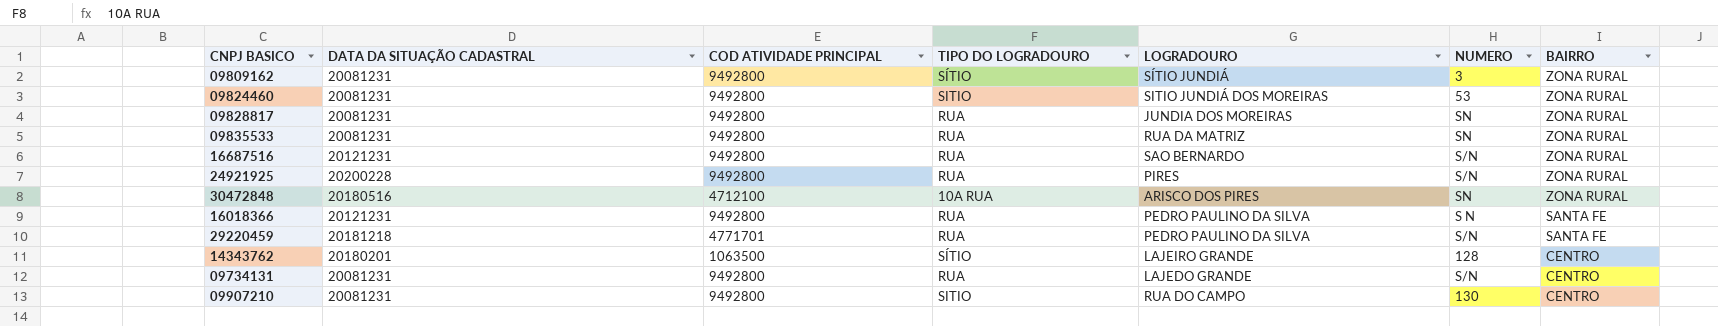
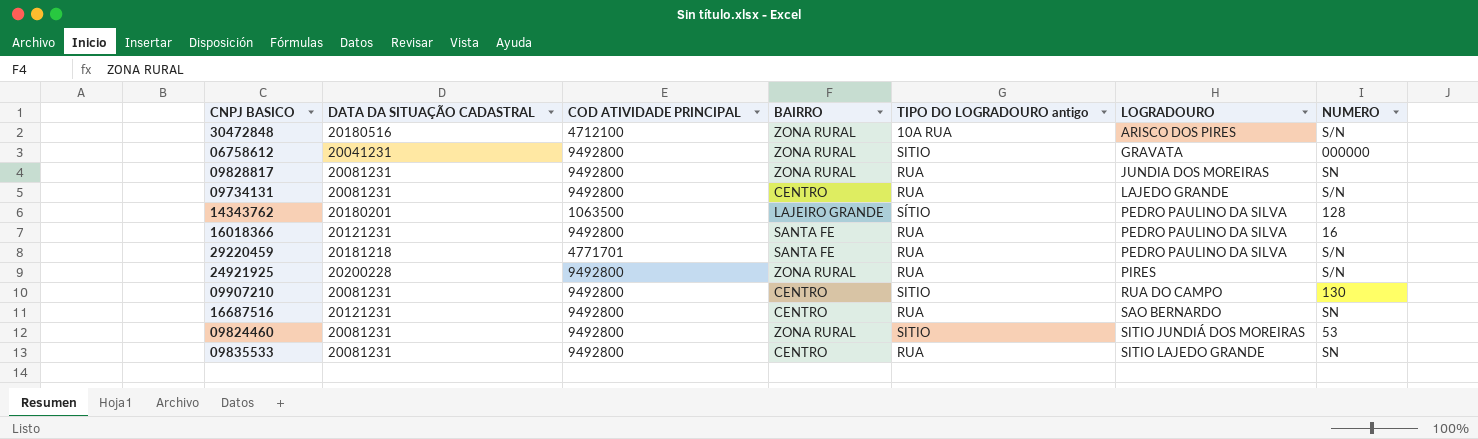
row order: BAIRRO descending -> LOGRADOURO ascending
column BAIRRO | position: 7 -> 4
column name: TIPO DO LOGRADOURO -> TIPO DO LOGRADOURO antigo
row 09809162: 20081231 | 9492800 | SÍTIO | SÍTIO JUNDIÁ | 3 | ZONA RURAL -> none
30472848 | NUMERO: SN -> S/N
row 06758612: none -> 20041231 | 9492800 | ZONA RURAL | SITIO | GRAVATA | 000000
14343762 | BAIRRO: CENTRO -> LAJEIRO GRANDE
14343762 | LOGRADOURO: LAJEIRO GRANDE -> PEDRO PAULINO DA SILVA
16018366 | NUMERO: S N -> 16
16687516 | BAIRRO: ZONA RURAL -> CENTRO
16687516 | NUMERO: S/N -> SN
09835533 | BAIRRO: ZONA RURAL -> CENTRO
09835533 | LOGRADOURO: RUA DA MATRIZ -> SITIO LAJEDO GRANDE

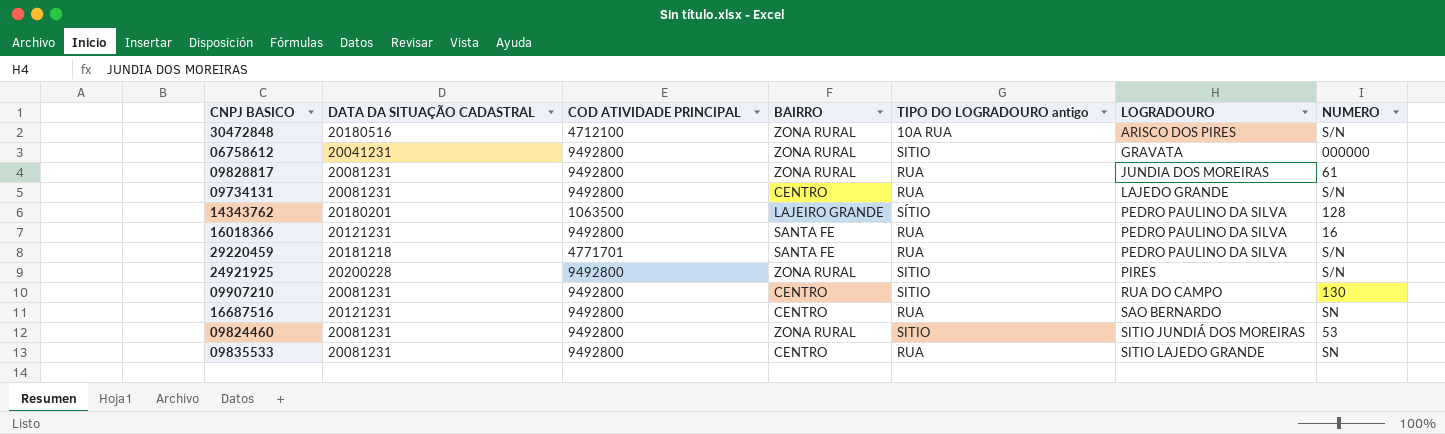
09828817 | NUMERO: SN -> 61
24921925 | TIPO DO LOGRADOURO antigo: RUA -> SITIO

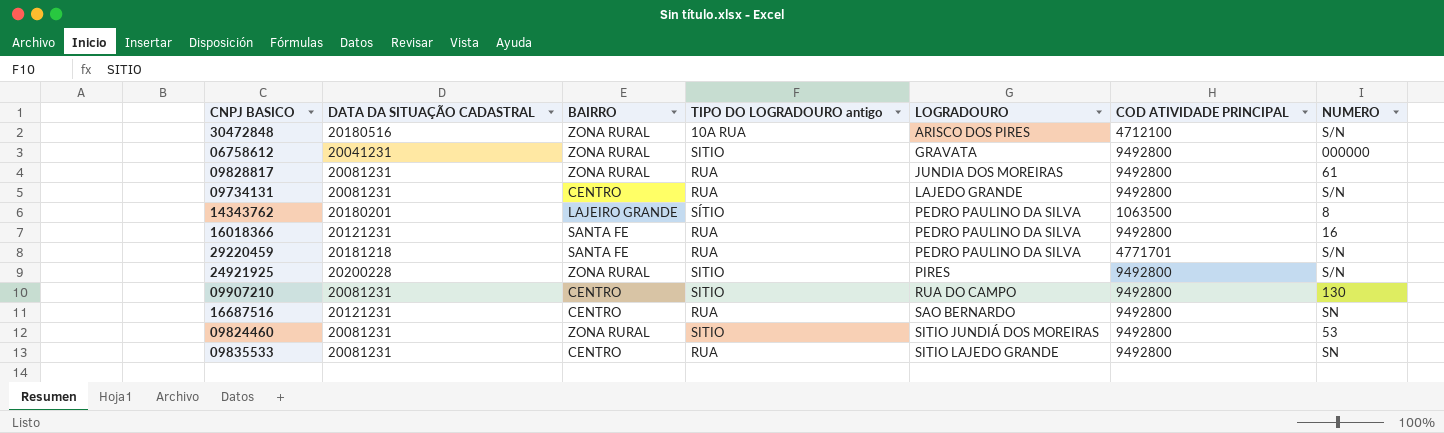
column COD ATIVIDADE PRINCIPAL | position: 3 -> 6
14343762 | NUMERO: 128 -> 8

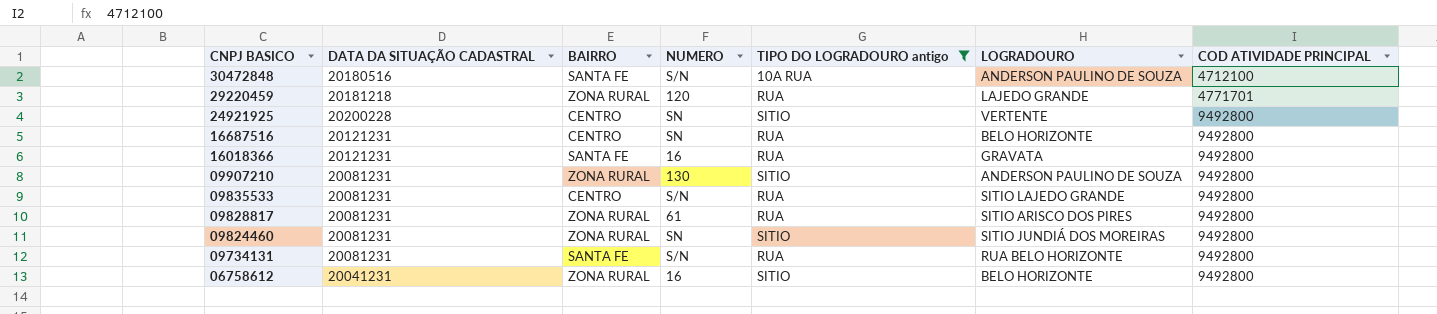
filter: none -> TIPO DO LOGRADOURO antigo != SÍTIO
row order: LOGRADOURO ascending -> CNPJ BASICO descending
column NUMERO | position: 7 -> 4
30472848 | BAIRRO: ZONA RURAL -> SANTA FE
30472848 | LOGRADOURO: ARISCO DOS PIRES -> ANDERSON PAULINO DE SOUZA
29220459 | BAIRRO: SANTA FE -> ZONA RURAL
29220459 | NUMERO: S/N -> 120
29220459 | LOGRADOURO: PEDRO PAULINO DA SILVA -> LAJEDO GRANDE
24921925 | BAIRRO: ZONA RURAL -> CENTRO
24921925 | NUMERO: S/N -> SN
24921925 | LOGRADOURO: PIRES -> VERTENTE
16687516 | LOGRADOURO: SAO BERNARDO -> BELO HORIZONTE
16018366 | LOGRADOURO: PEDRO PAULINO DA SILVA -> GRAVATA
09907210 | BAIRRO: CENTRO -> ZONA RURAL
09907210 | LOGRADOURO: RUA DO CAMPO -> ANDERSON PAULINO DE SOUZA
09835533 | NUMERO: SN -> S/N
09828817 | LOGRADOURO: JUNDIA DOS MOREIRAS -> SITIO ARISCO DOS PIRES
09824460 | NUMERO: 53 -> SN
09734131 | BAIRRO: CENTRO -> SANTA FE
09734131 | LOGRADOURO: LAJEDO GRANDE -> RUA BELO HORIZONTE
06758612 | NUMERO: 000000 -> 16
06758612 | LOGRADOURO: GRAVATA -> BELO HORIZONTE

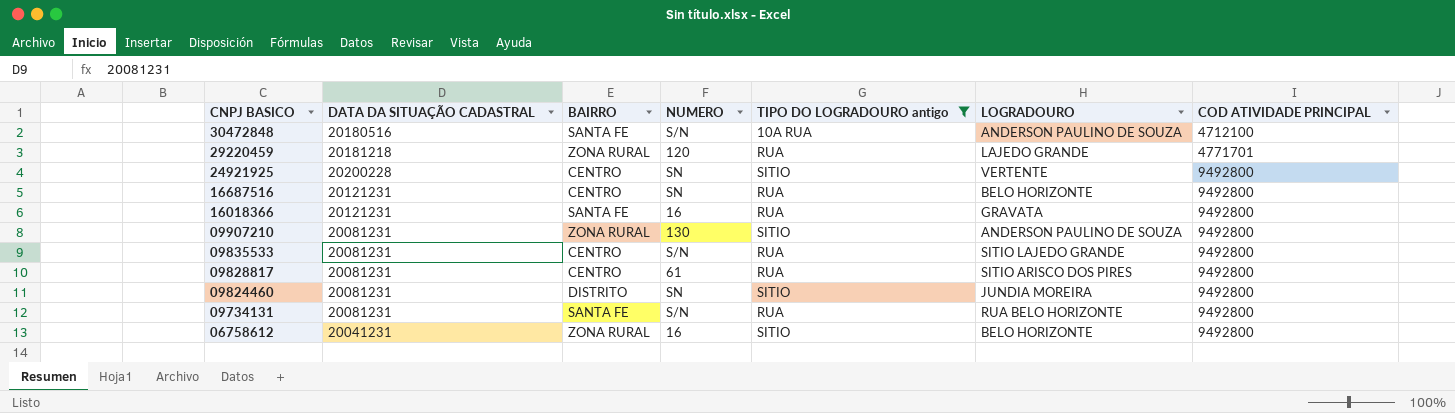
09828817 | BAIRRO: ZONA RURAL -> CENTRO
09824460 | BAIRRO: ZONA RURAL -> DISTRITO
09824460 | LOGRADOURO: SITIO JUNDIÁ DOS MOREIRAS -> JUNDIA MOREIRA

